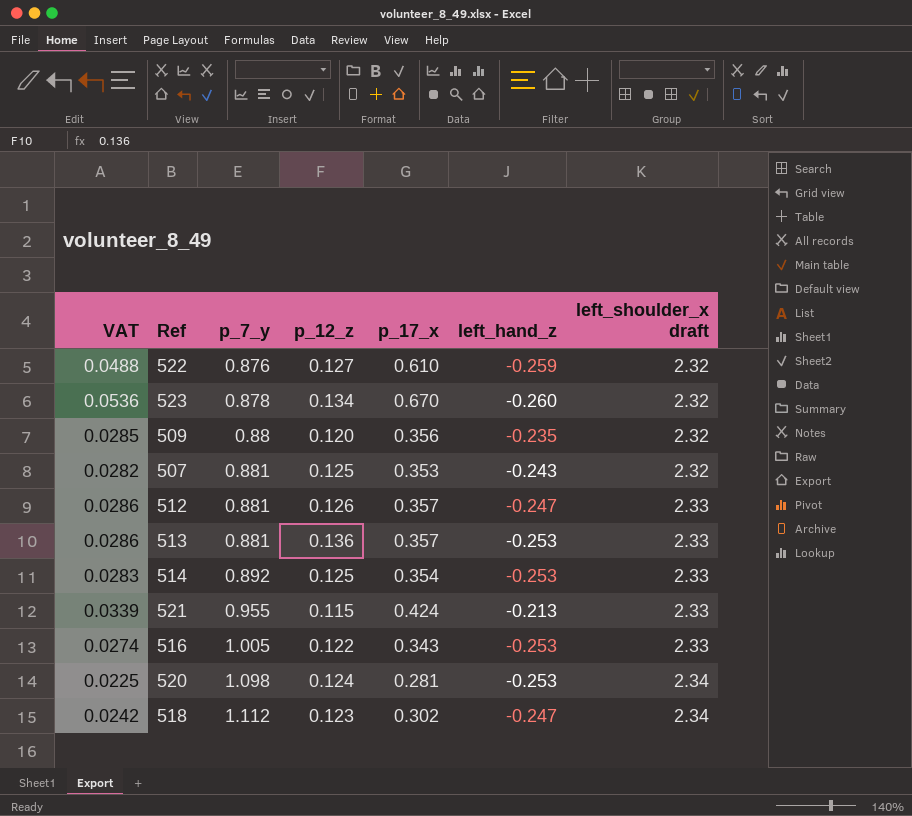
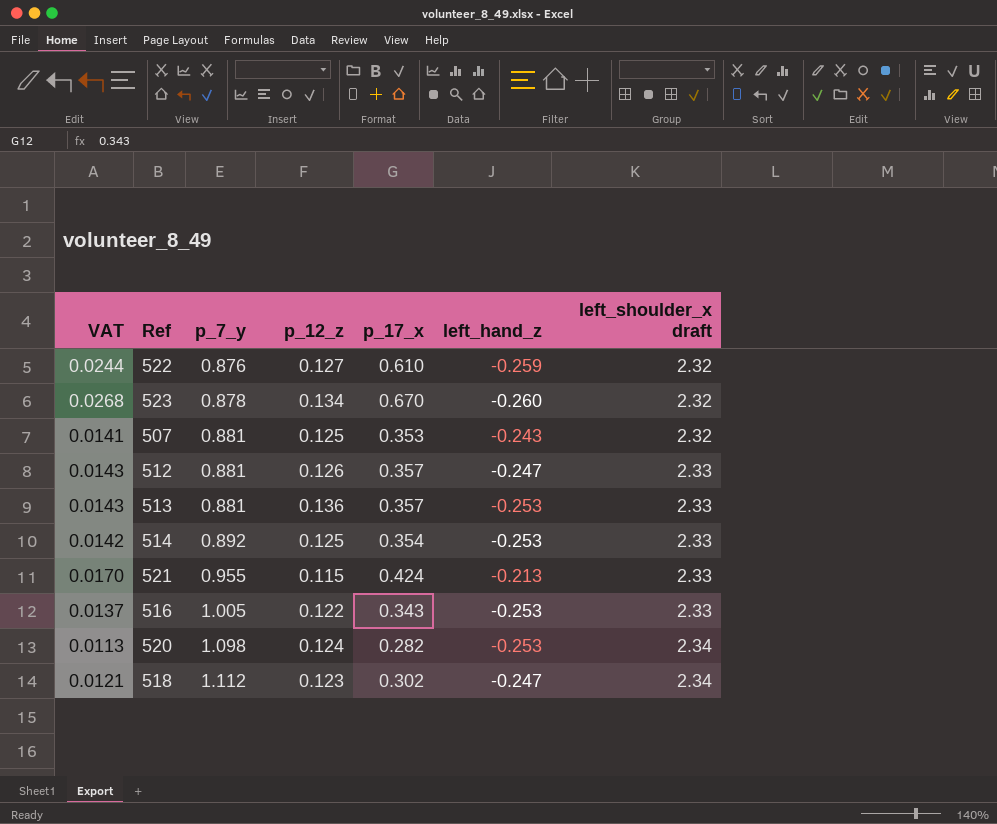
column VAT | formula: [p_17_x] * 0.08 -> [p_17_x] * 0.04
row 509: 0.0285 | 0.88 | 0.120 | 0.356 | -0.235 | 2.32 -> none
520 | p_17_x: 0.281 -> 0.282

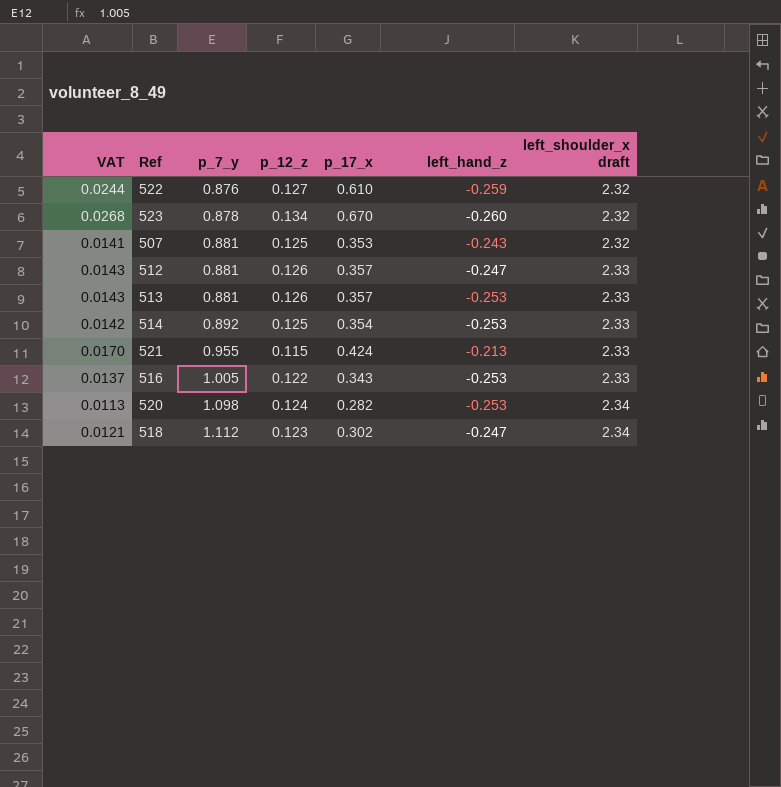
513 | p_12_z: 0.136 -> 0.126

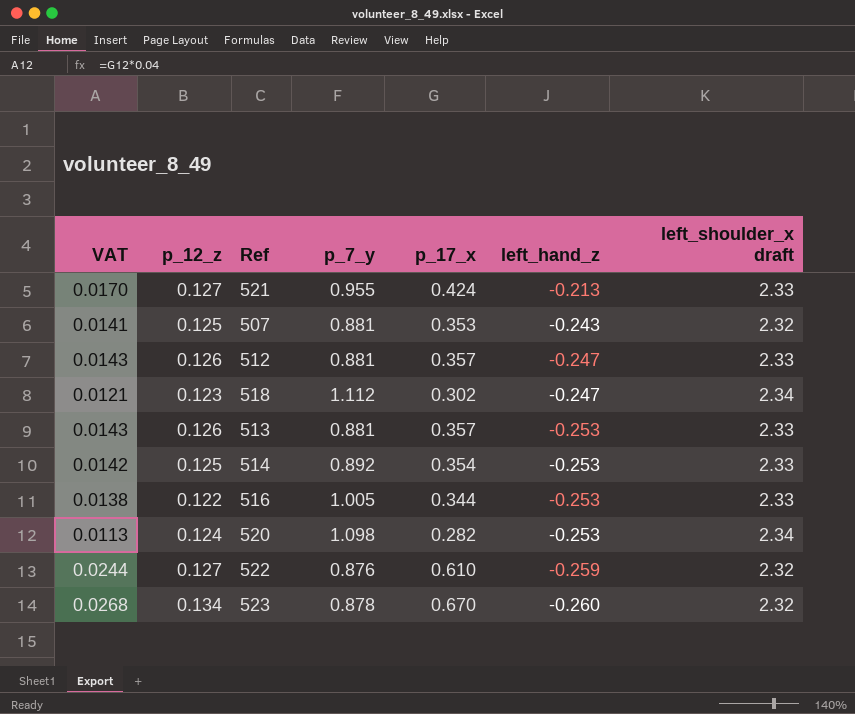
row order: p_7_y ascending -> left_hand_z descending
column p_12_z | position: 4 -> 2
521 | p_12_z: 0.115 -> 0.127
516 | VAT: 0.0137 -> 0.0138
516 | p_17_x: 0.343 -> 0.344

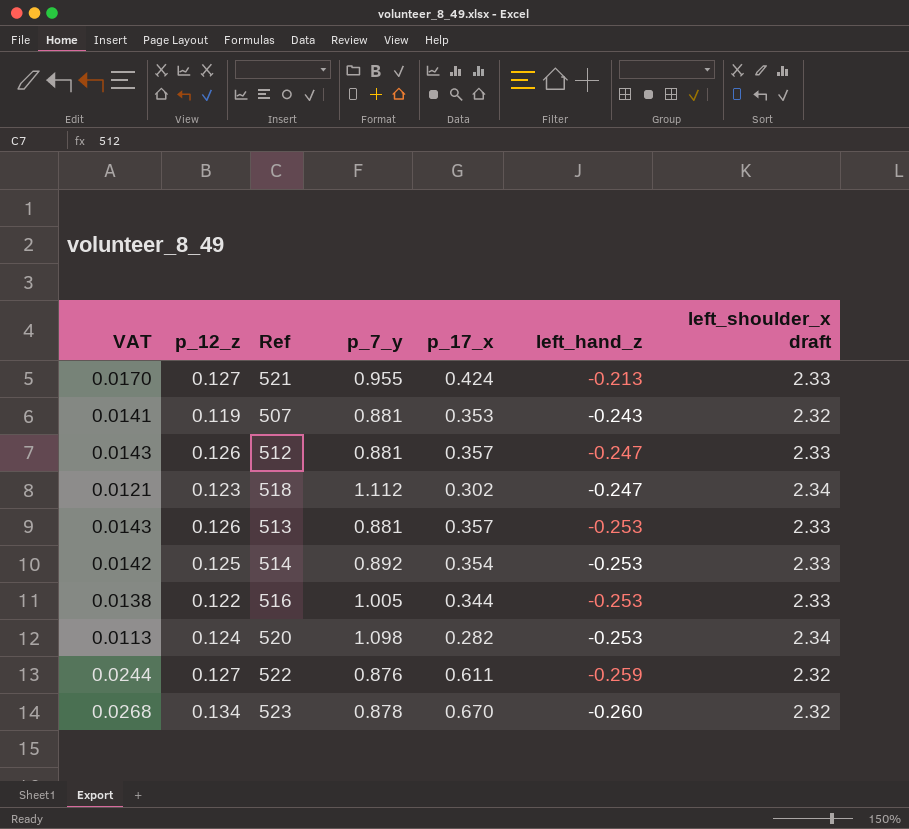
507 | p_12_z: 0.125 -> 0.119
522 | p_17_x: 0.610 -> 0.611

